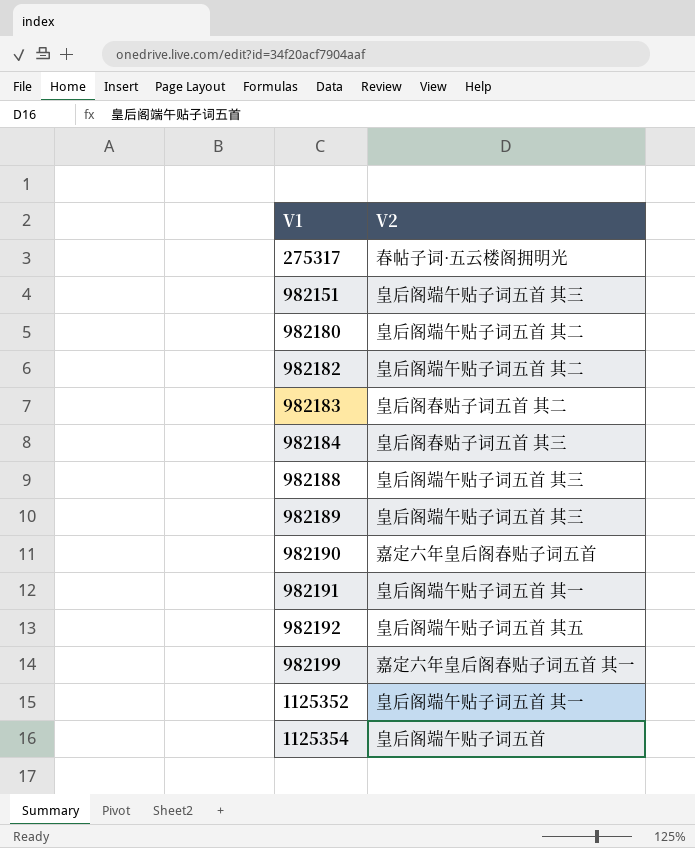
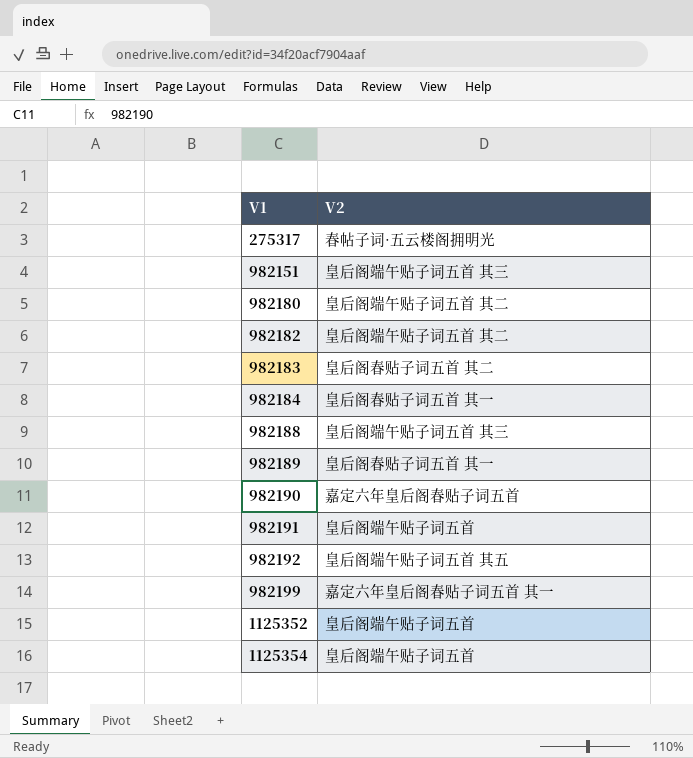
982184 | V2: 皇后阁春贴子词五首 其三 -> 皇后阁春贴子词五首 其一
982189 | V2: 皇后阁端午贴子词五首 其三 -> 皇后阁春贴子词五首 其一
982191 | V2: 皇后阁端午贴子词五首 其一 -> 皇后阁端午贴子词五首
1125352 | V2: 皇后阁端午贴子词五首 其一 -> 皇后阁端午贴子词五首

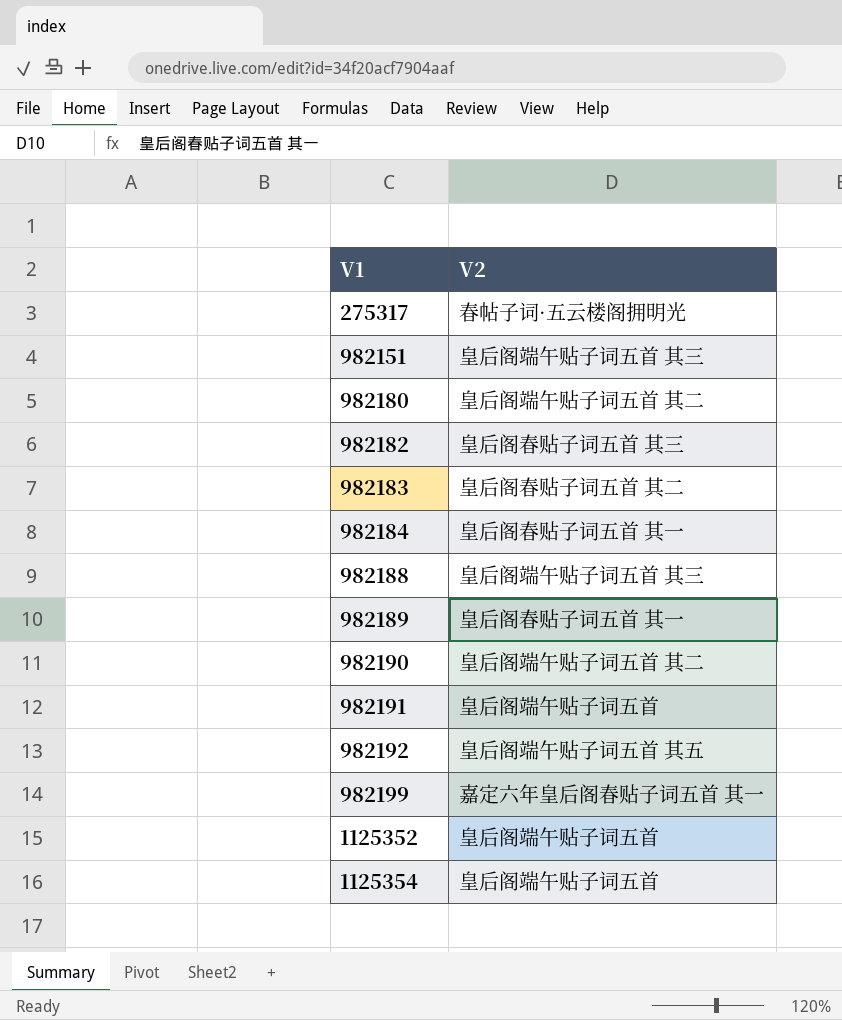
982182 | V2: 皇后阁端午贴子词五首 其二 -> 皇后阁春贴子词五首 其三
982190 | V2: 嘉定六年皇后阁春贴子词五首 -> 皇后阁端午贴子词五首 其二

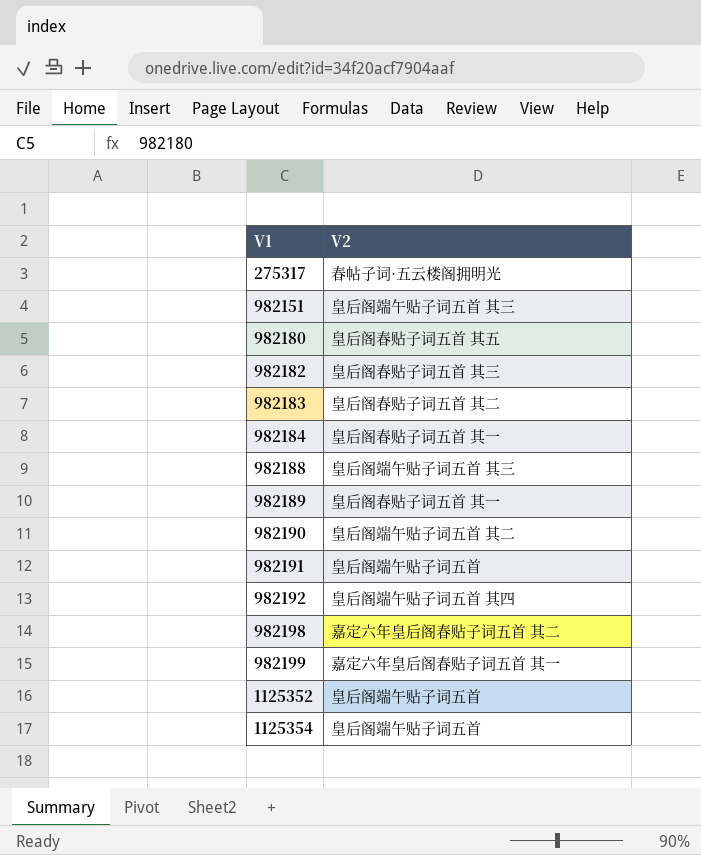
982180 | V2: 皇后阁端午贴子词五首 其二 -> 皇后阁春贴子词五首 其五
982192 | V2: 皇后阁端午贴子词五首 其五 -> 皇后阁端午贴子词五首 其四
row 982198: none -> 嘉定六年皇后阁春贴子词五首 其二

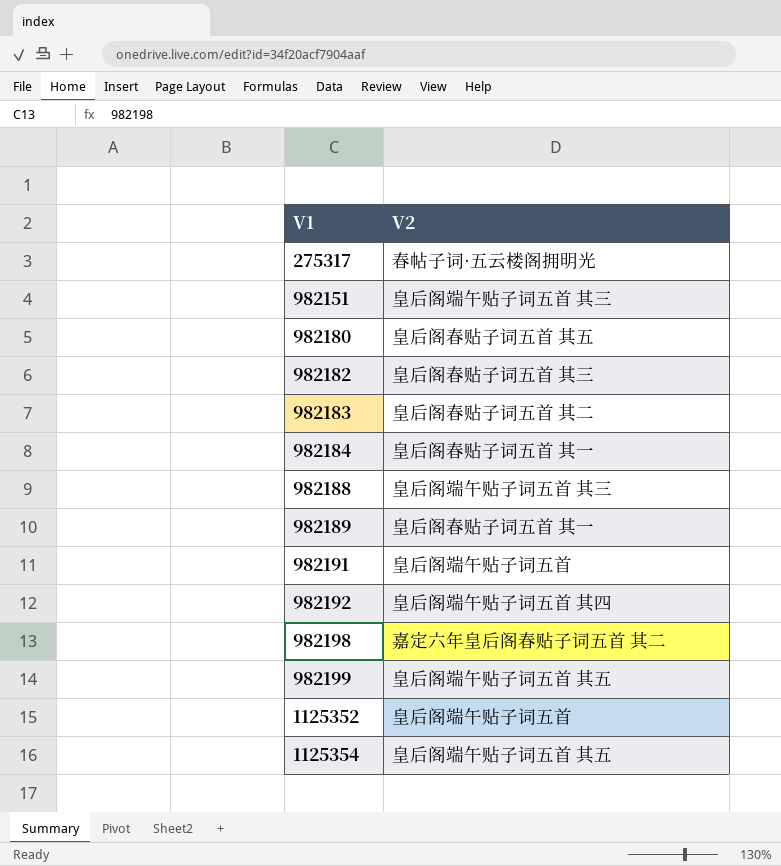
row 982190: 皇后阁端午贴子词五首 其二 -> none
982199 | V2: 嘉定六年皇后阁春贴子词五首 其一 -> 皇后阁端午贴子词五首 其五
1125354 | V2: 皇后阁端午贴子词五首 -> 皇后阁端午贴子词五首 其五

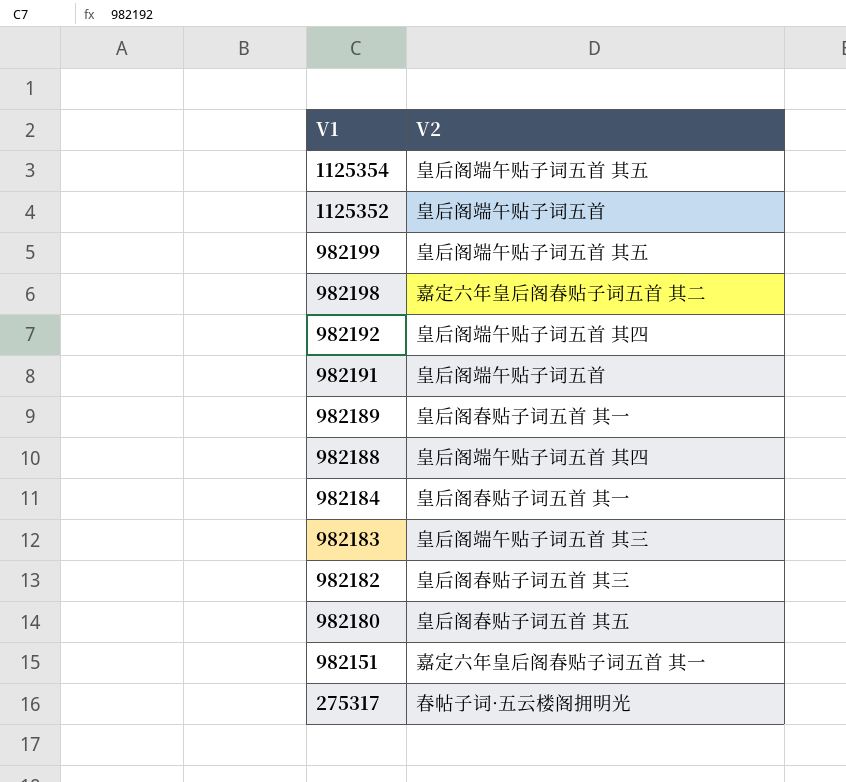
row order: V1 ascending -> V1 descending
982188 | V2: 皇后阁端午贴子词五首 其三 -> 皇后阁端午贴子词五首 其四
982183 | V2: 皇后阁春贴子词五首 其二 -> 皇后阁端午贴子词五首 其三
982151 | V2: 皇后阁端午贴子词五首 其三 -> 嘉定六年皇后阁春贴子词五首 其一

